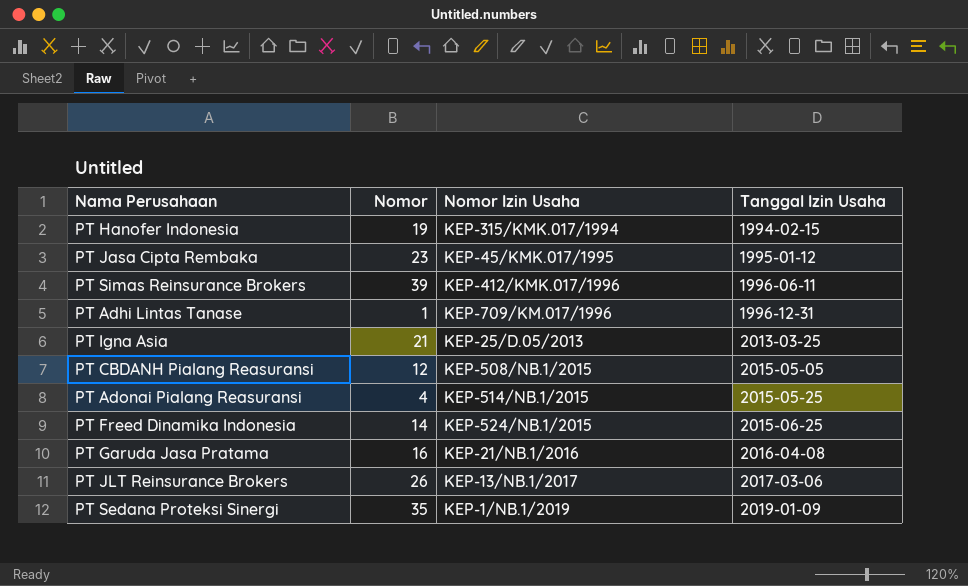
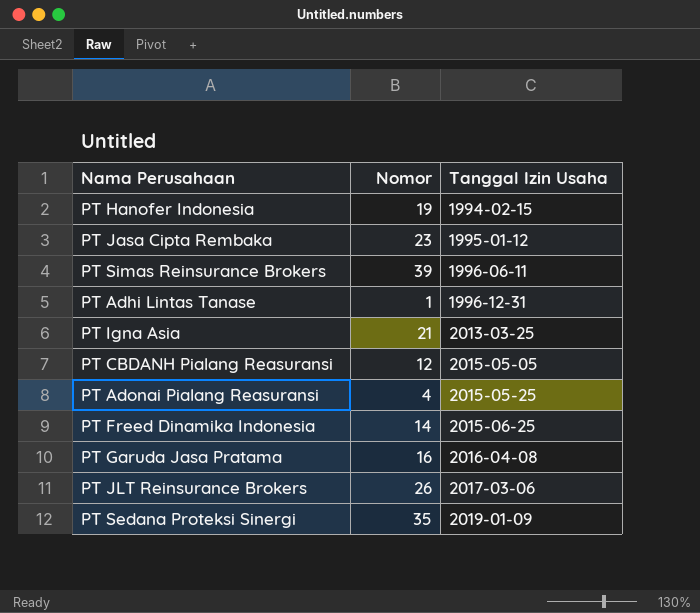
column Nomor Izin Usaha | position: 3 -> none

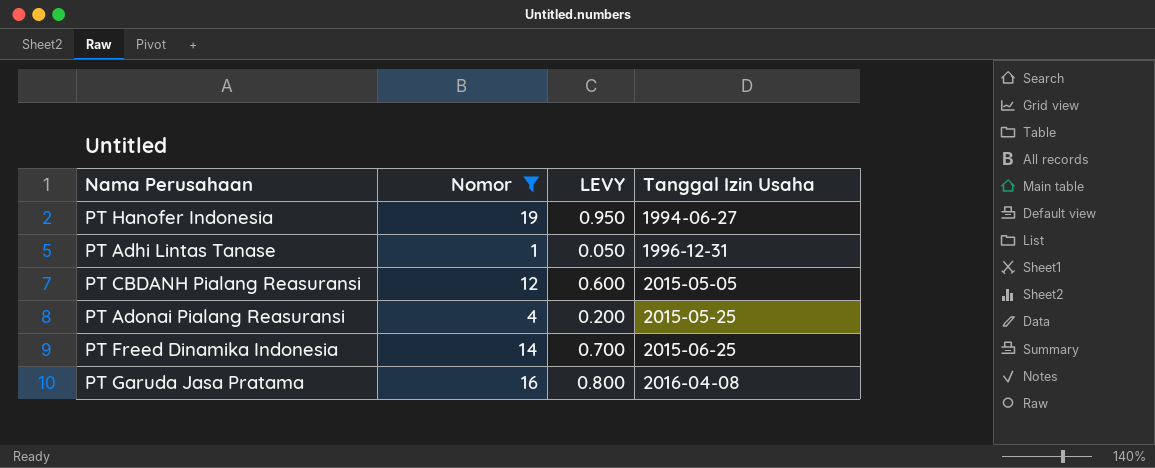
filter: none -> Nomor <= 19
column LEVY | formula: none -> [Nomor] * 0.05
PT Hanofer Indonesia | Tanggal Izin Usaha: 1994-02-15 -> 1994-06-27

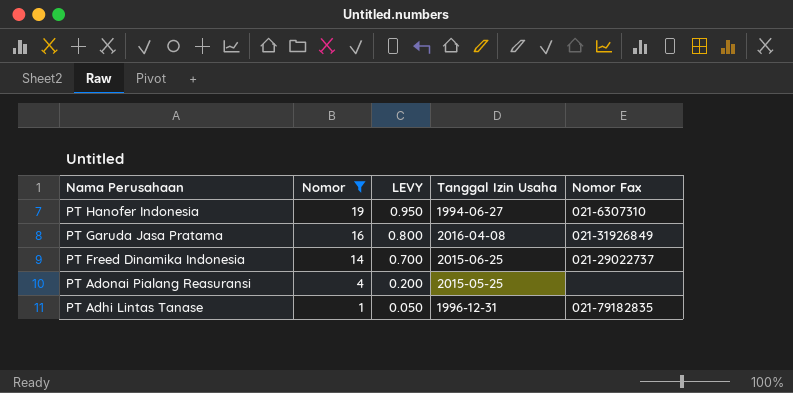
row order: Tanggal Izin Usaha ascending -> Nama Perusahaan descending
column Nomor Fax | position: none -> 5
row PT CBDANH Pialang Reasuransi: 12 | 0.600 | 2015-05-05 -> none

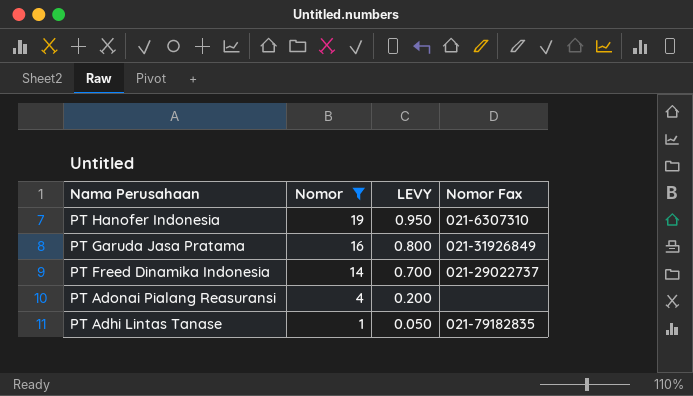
column Tanggal Izin Usaha | position: 4 -> none

